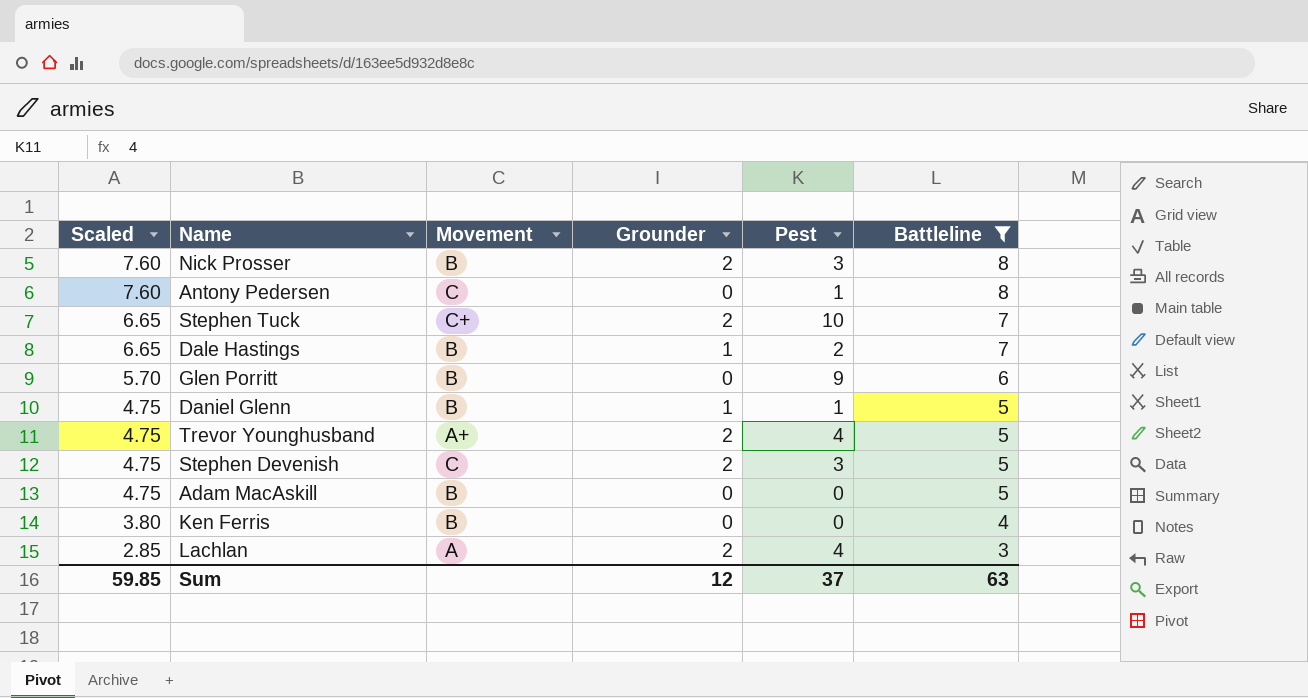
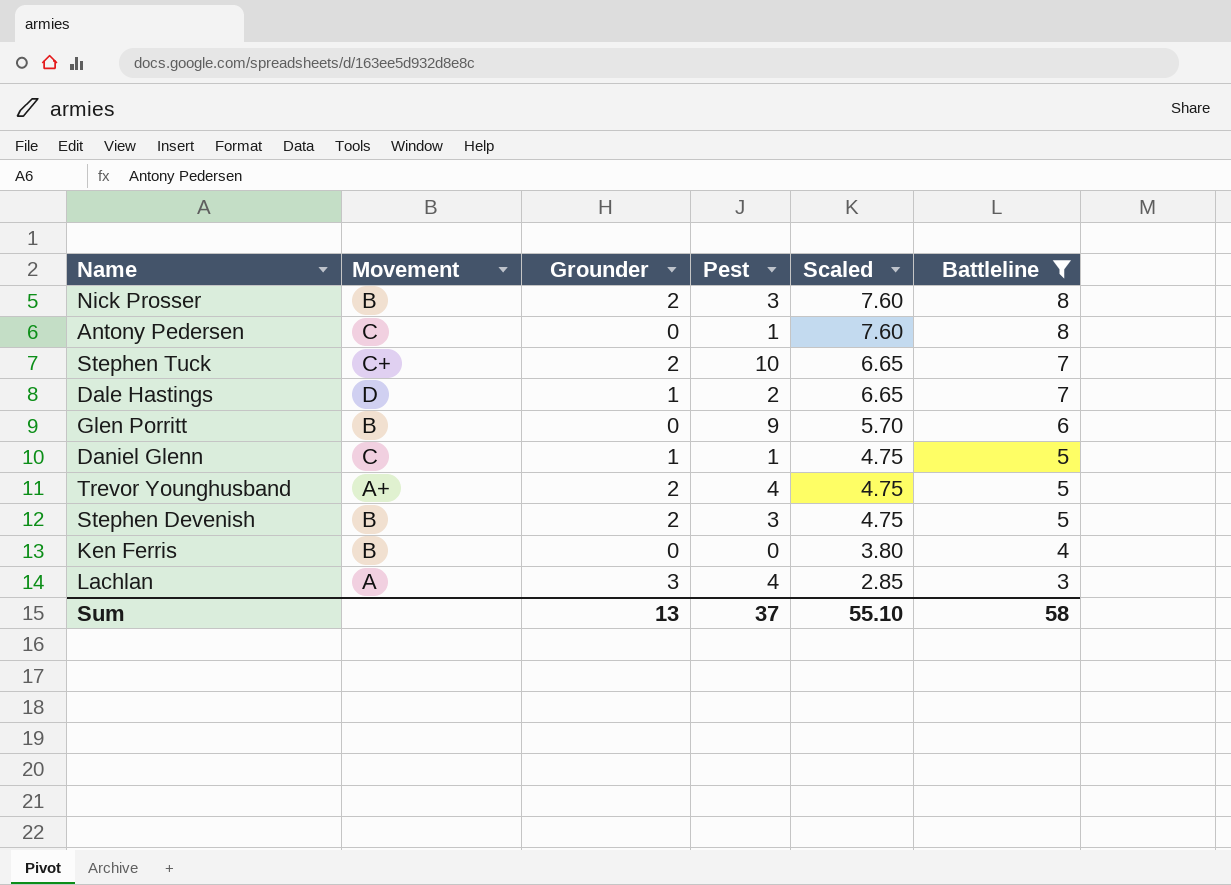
column Scaled | position: 1 -> 5
row Adam MacAskill: 4.75 | B | 0 | 0 | 5 -> none
Dale Hastings | Movement: B -> D
Daniel Glenn | Movement: B -> C
Stephen Devenish | Movement: C -> B
Lachlan | Grounder: 2 -> 3
Sum | Grounder: 12 -> 13
Sum | Scaled: 59.85 -> 55.10
Sum | Battleline: 63 -> 58

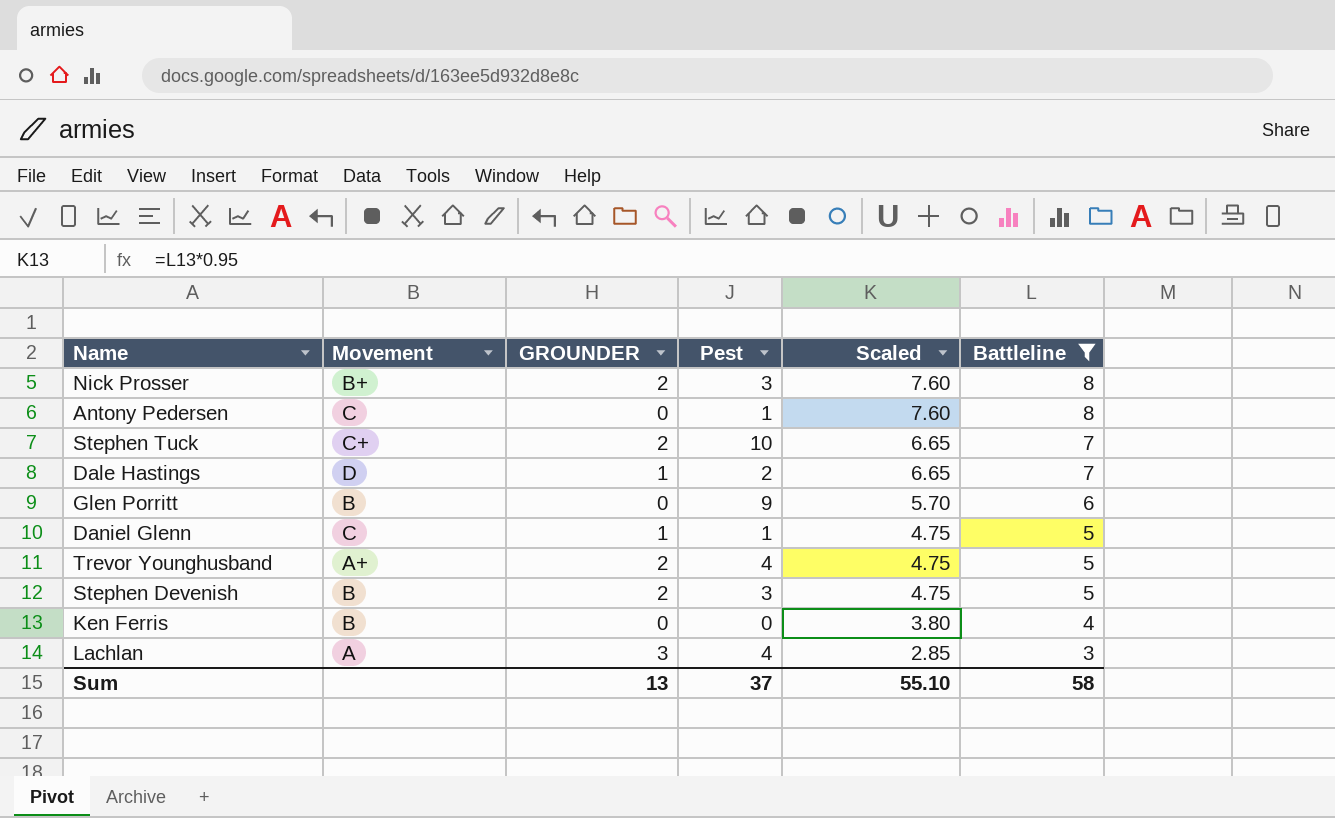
column name: Grounder -> GROUNDER
Nick Prosser | Movement: B -> B+

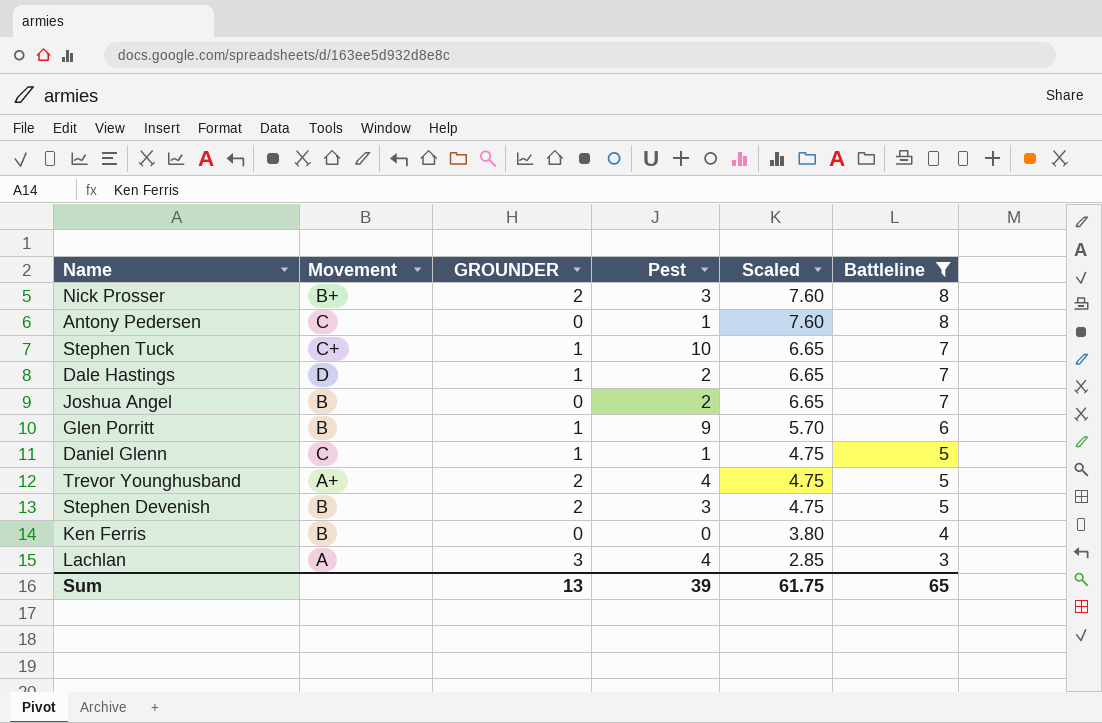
Stephen Tuck | GROUNDER: 2 -> 1
row Joshua Angel: none -> B | 0 | 2 | 6.65 | 7
Glen Porritt | GROUNDER: 0 -> 1
Sum | Pest: 37 -> 39
Sum | Scaled: 55.10 -> 61.75
Sum | Battleline: 58 -> 65

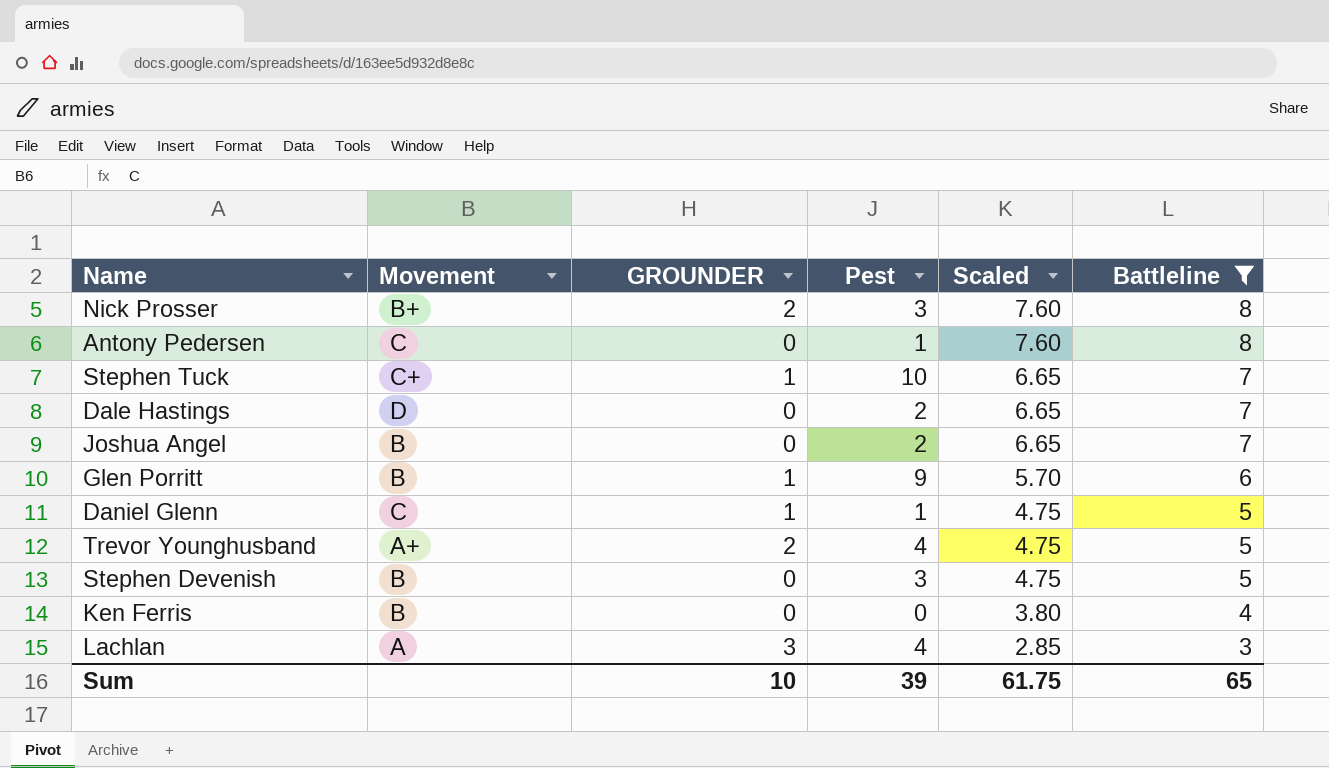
Dale Hastings | GROUNDER: 1 -> 0
Stephen Devenish | GROUNDER: 2 -> 0
Sum | GROUNDER: 13 -> 10

